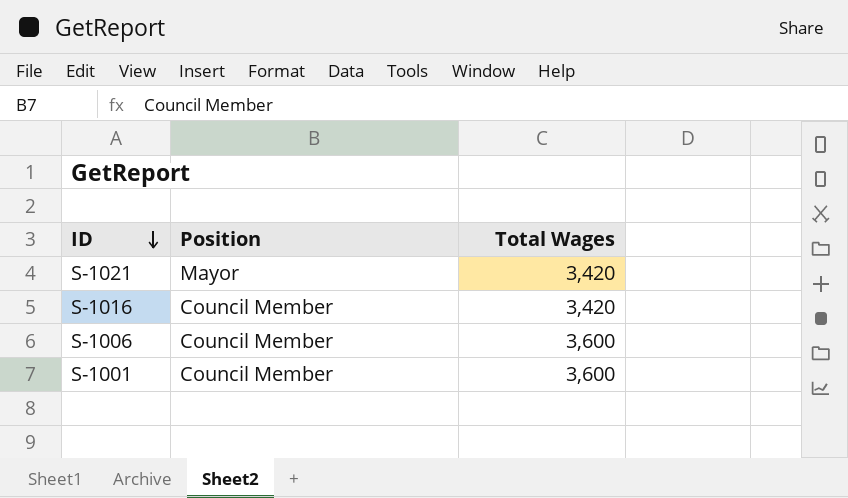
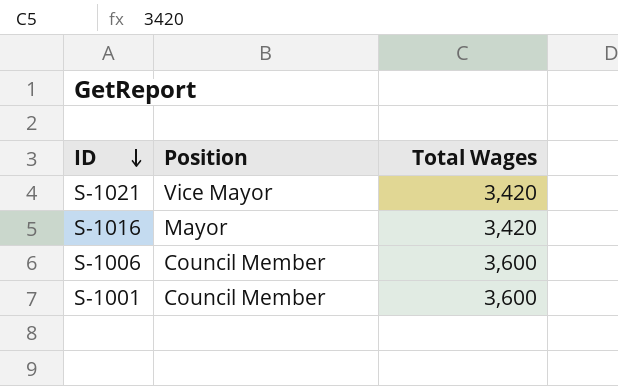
S-1021 | Position: Mayor -> Vice Mayor
S-1016 | Position: Council Member -> Mayor

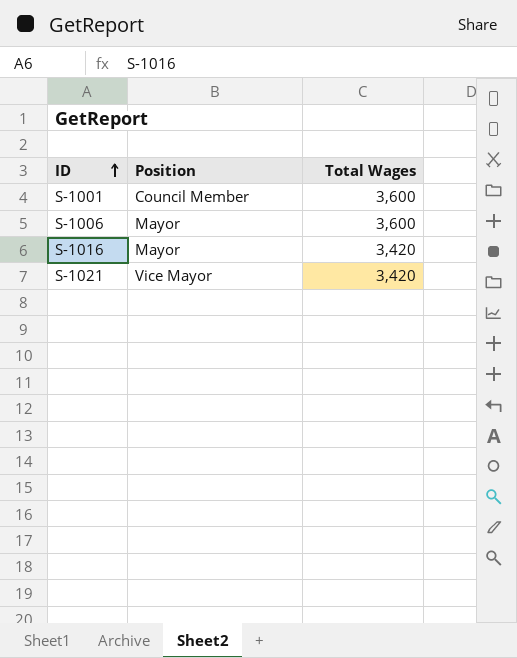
row order: ID descending -> ID ascending
S-1006 | Position: Council Member -> Mayor

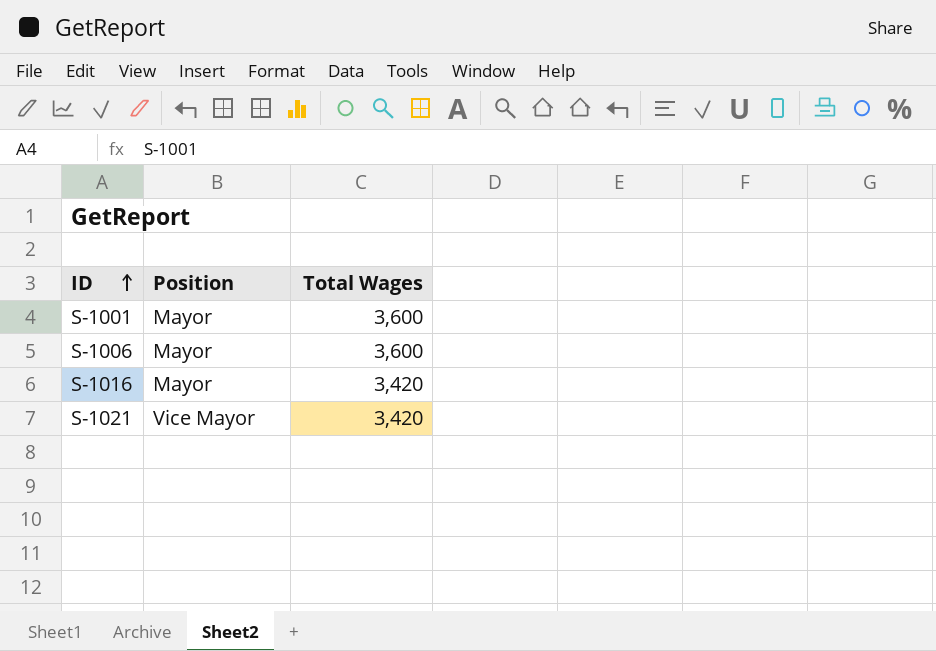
S-1001 | Position: Council Member -> Mayor

